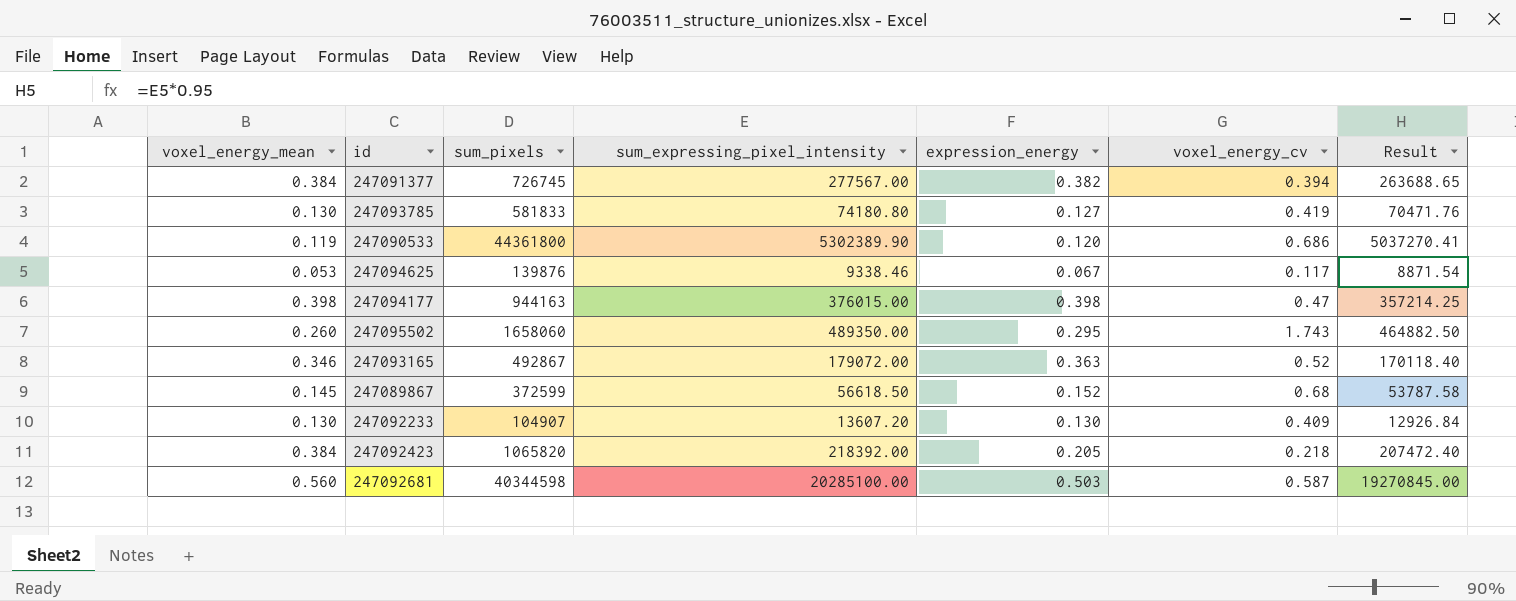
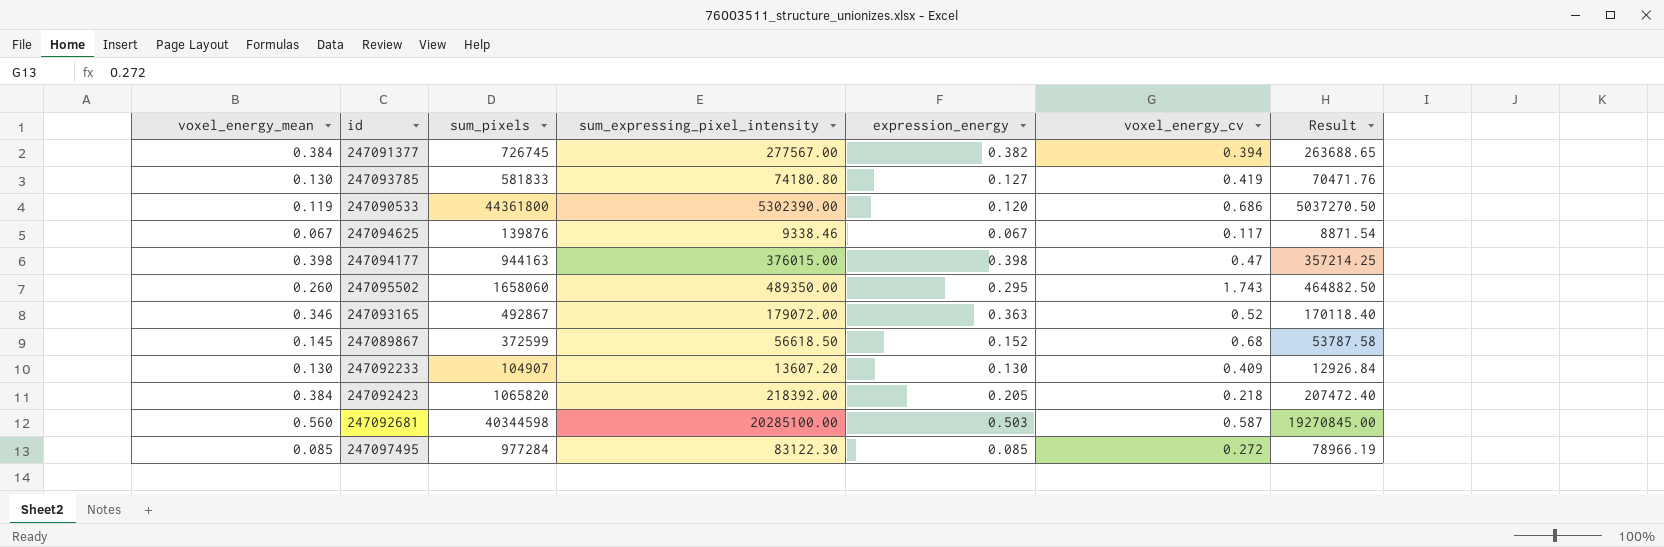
247090533 | sum_expressing_pixel_intensity: 5302389.90 -> 5302390.00
247090533 | Result: 5037270.41 -> 5037270.50
247094625 | voxel_energy_mean: 0.053 -> 0.067
row 247097495: none -> 0.085 | 977284 | 83122.30 | 0.085 | 0.272 | 78966.19

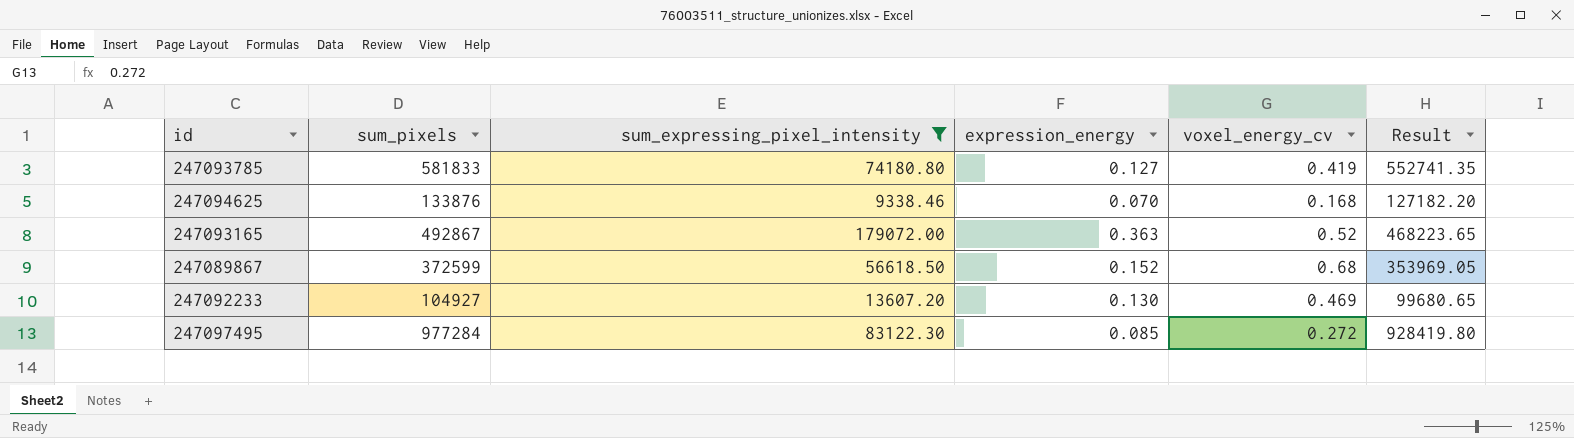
filter: none -> sum_expressing_pixel_intensity <= 179072.00
column voxel_energy_mean | position: 1 -> none
column Result | formula: [sum_expressing_pixel_intensity] * 0.95 -> [sum_pixels] * 0.95
247094625 | sum_pixels: 139876 -> 133876
247094625 | expression_energy: 0.067 -> 0.070
247094625 | voxel_energy_cv: 0.117 -> 0.168
247092233 | sum_pixels: 104907 -> 104927
247092233 | voxel_energy_cv: 0.409 -> 0.469

